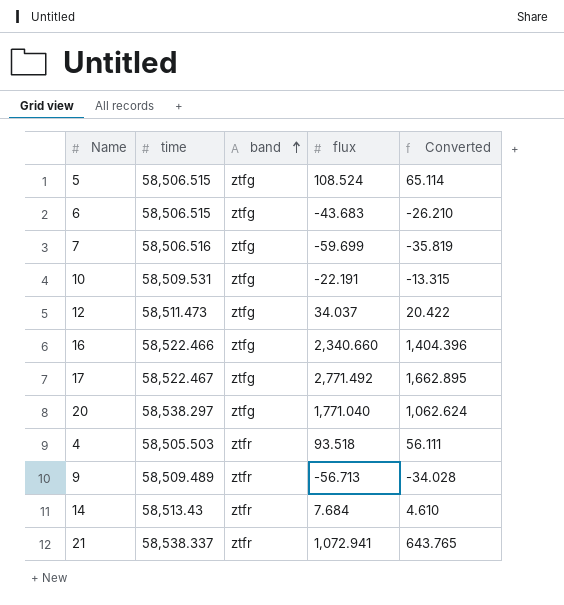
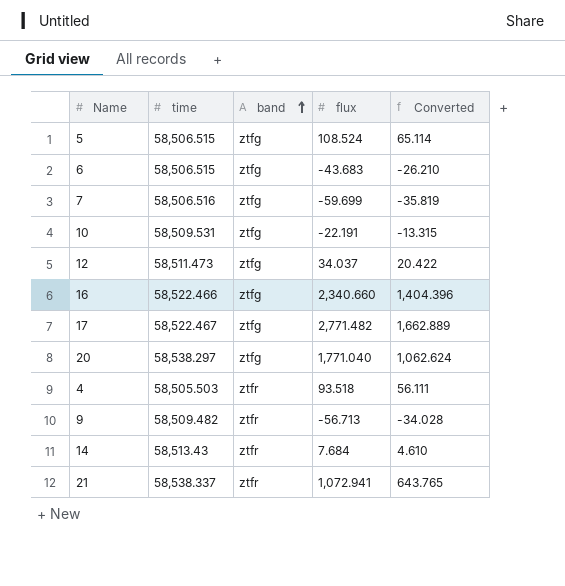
17 | flux: 2,771.492 -> 2,771.482
17 | Converted: 1,662.895 -> 1,662.889
9 | time: 58,509.489 -> 58,509.482

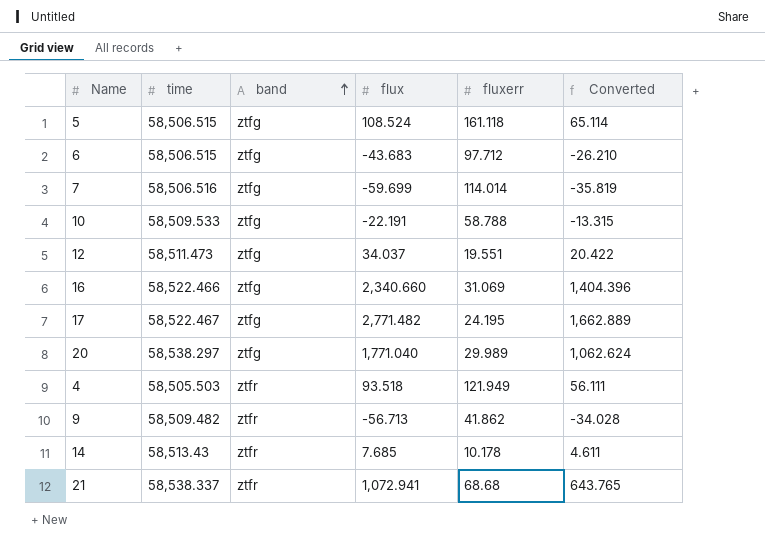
column fluxerr | position: none -> 5
10 | time: 58,509.531 -> 58,509.533
14 | flux: 7.684 -> 7.685
14 | Converted: 4.610 -> 4.611

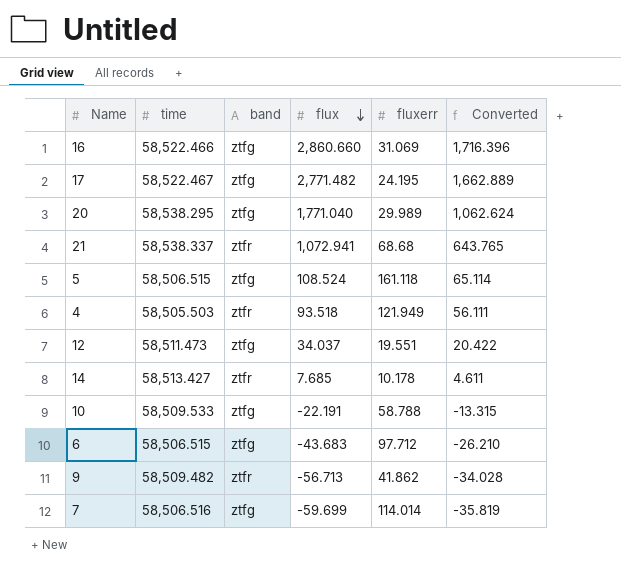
row order: band ascending -> flux descending
16 | flux: 2,340.660 -> 2,860.660
16 | Converted: 1,404.396 -> 1,716.396
20 | time: 58,538.297 -> 58,538.295
14 | time: 58,513.43 -> 58,513.427

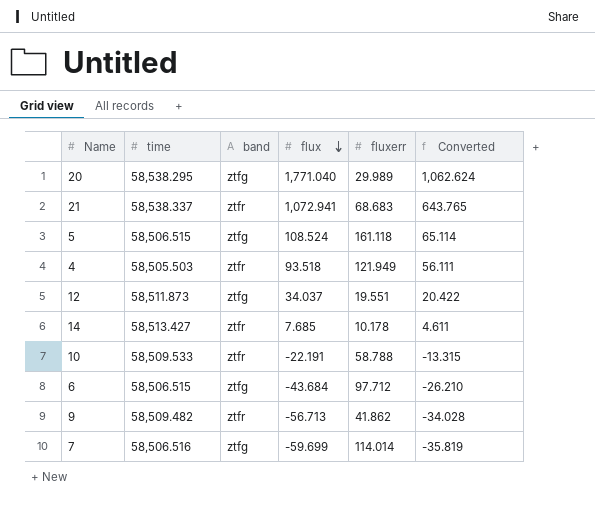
row 16: 58,522.466 | ztfg | 2,860.660 | 31.069 | 1,716.396 -> none
row 17: 58,522.467 | ztfg | 2,771.482 | 24.195 | 1,662.889 -> none
21 | fluxerr: 68.68 -> 68.683
12 | time: 58,511.473 -> 58,511.873
10 | band: ztfg -> ztfr
6 | flux: -43.683 -> -43.684

